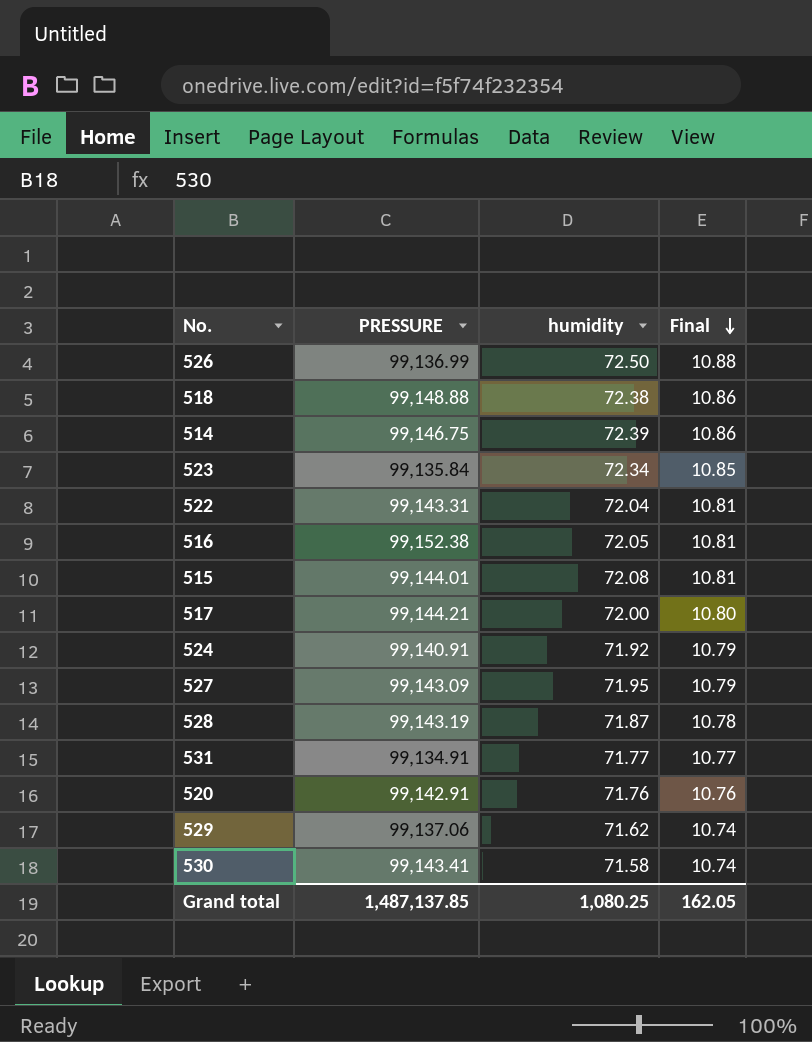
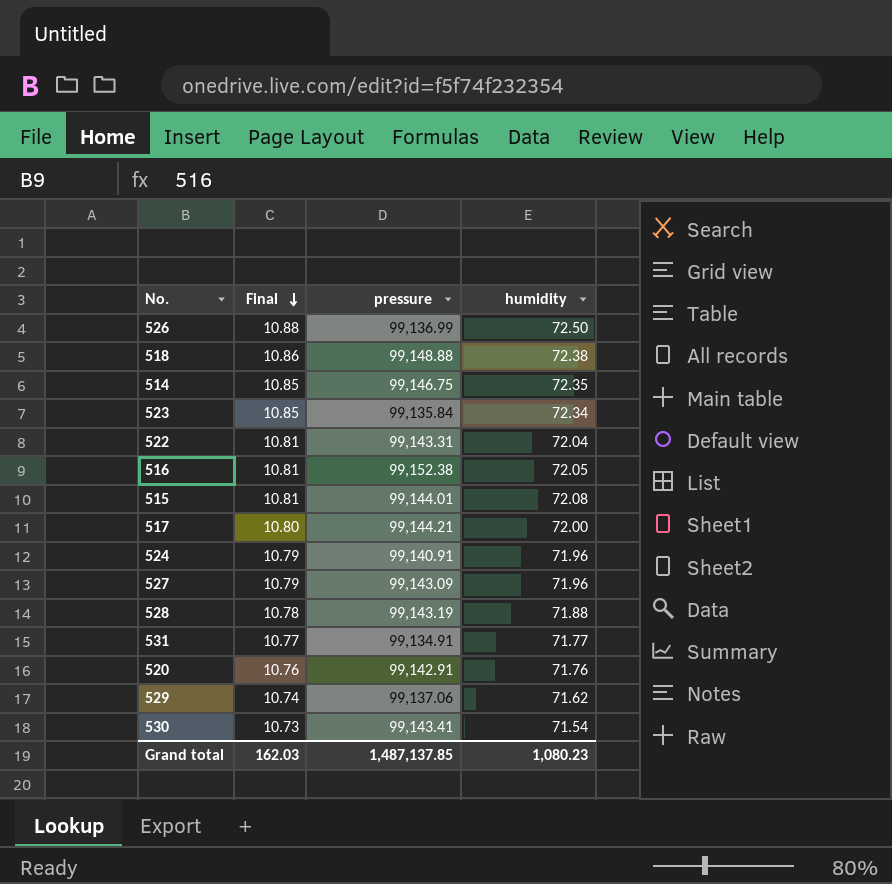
column Final | position: 4 -> 2
column name: PRESSURE -> pressure
514 | Final: 10.86 -> 10.85
514 | humidity: 72.39 -> 72.35
524 | humidity: 71.92 -> 71.96
527 | humidity: 71.95 -> 71.96
528 | humidity: 71.87 -> 71.88
530 | Final: 10.74 -> 10.73
530 | humidity: 71.58 -> 71.54
Grand total | Final: 162.05 -> 162.03
Grand total | humidity: 1,080.25 -> 1,080.23

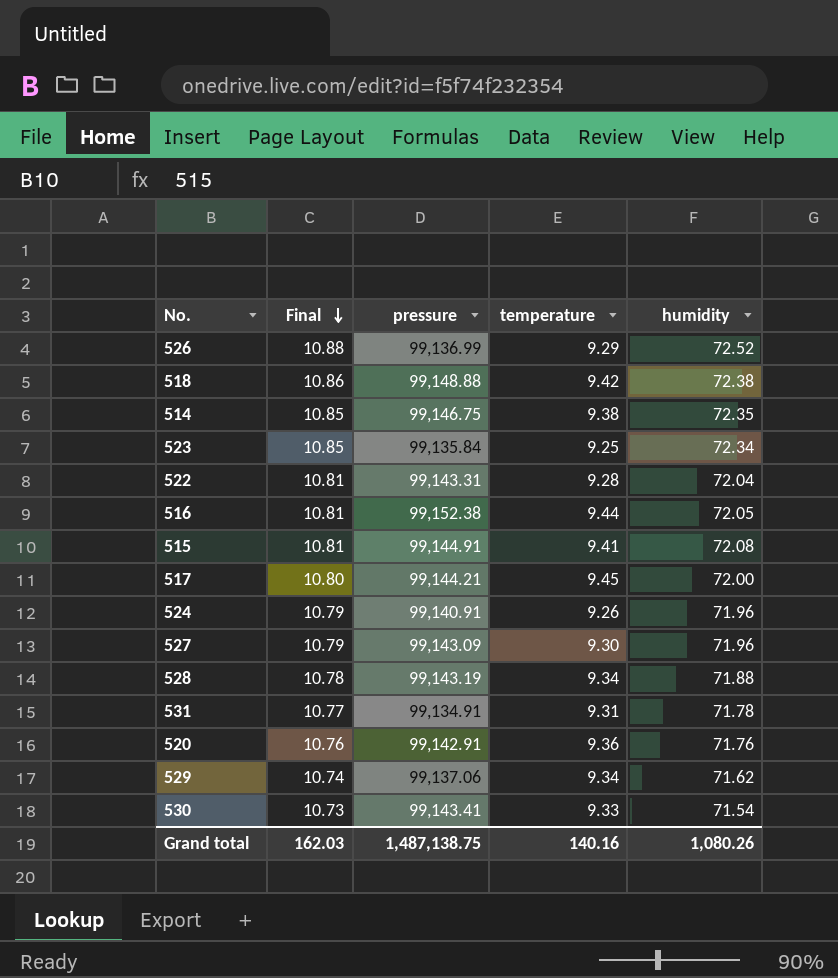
column temperature | position: none -> 4
526 | humidity: 72.50 -> 72.52
515 | pressure: 99,144.01 -> 99,144.91
531 | humidity: 71.77 -> 71.78
Grand total | pressure: 1,487,137.85 -> 1,487,138.75
Grand total | humidity: 1,080.23 -> 1,080.26

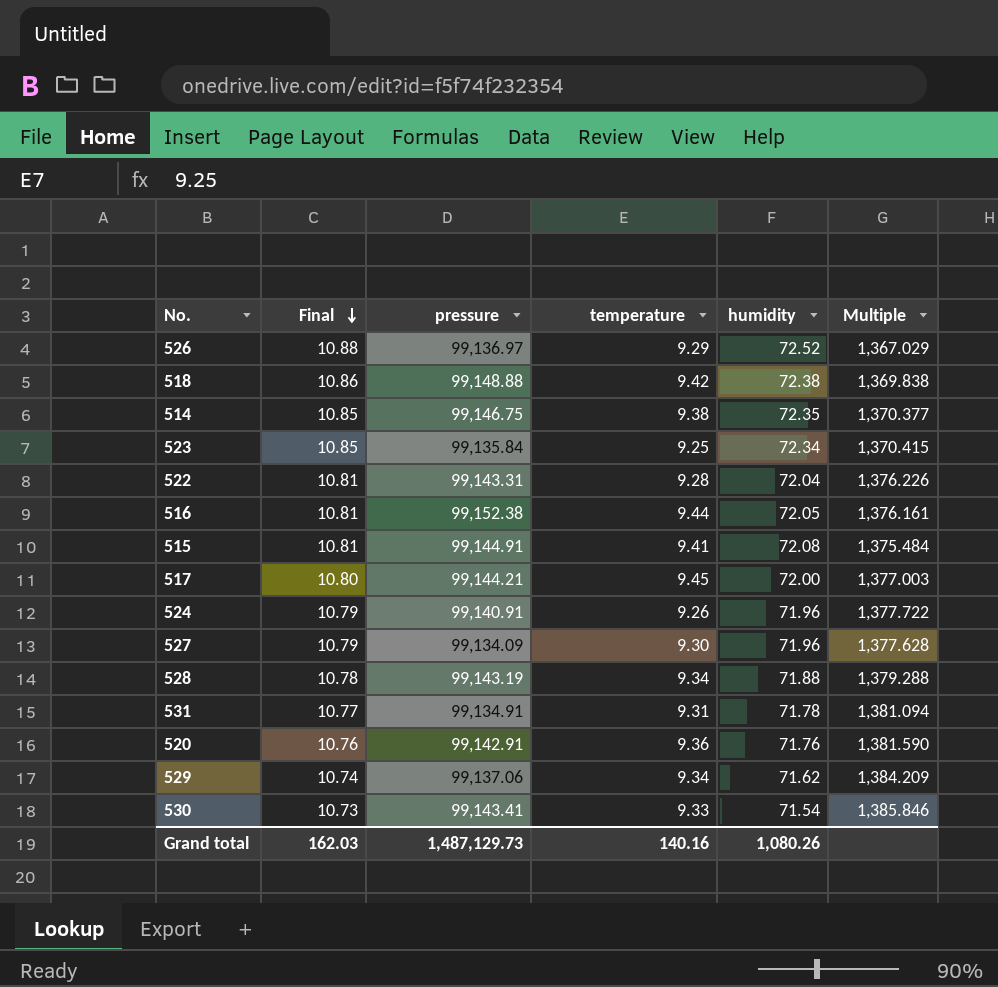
column Multiple | formula: none -> [pressure] / [humidity]
526 | pressure: 99,136.99 -> 99,136.97
527 | pressure: 99,143.09 -> 99,134.09
Grand total | pressure: 1,487,138.75 -> 1,487,129.73

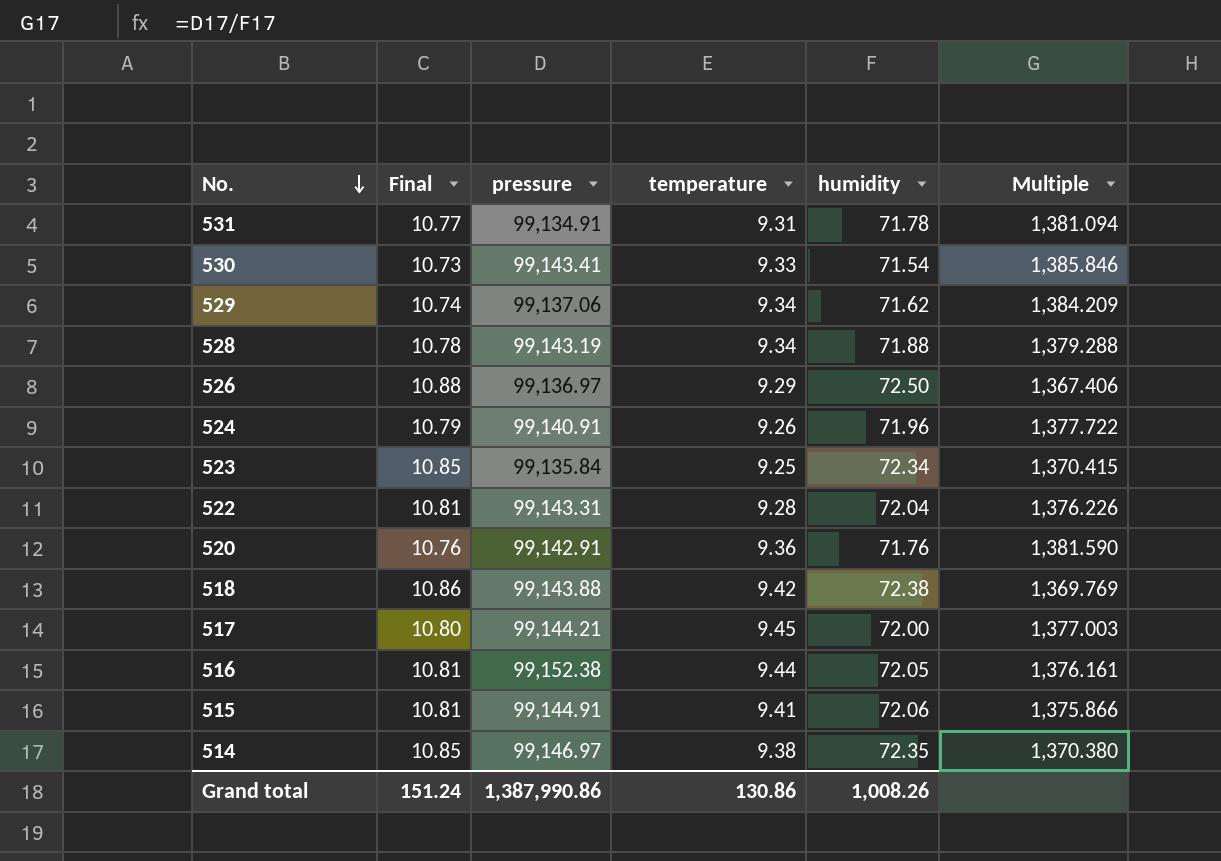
row order: Final descending -> No. descending
row 527: 10.79 | 99,134.09 | 9.30 | 71.96 | 1,377.628 -> none
526 | humidity: 72.52 -> 72.50
526 | Multiple: 1,367.029 -> 1,367.406
518 | pressure: 99,148.88 -> 99,143.88
518 | Multiple: 1,369.838 -> 1,369.769
515 | humidity: 72.08 -> 72.06
515 | Multiple: 1,375.484 -> 1,375.866
514 | pressure: 99,146.75 -> 99,146.97
514 | Multiple: 1,370.377 -> 1,370.380
Grand total | Final: 162.03 -> 151.24
Grand total | pressure: 1,487,129.73 -> 1,387,990.86
Grand total | temperature: 140.16 -> 130.86
Grand total | humidity: 1,080.26 -> 1,008.26

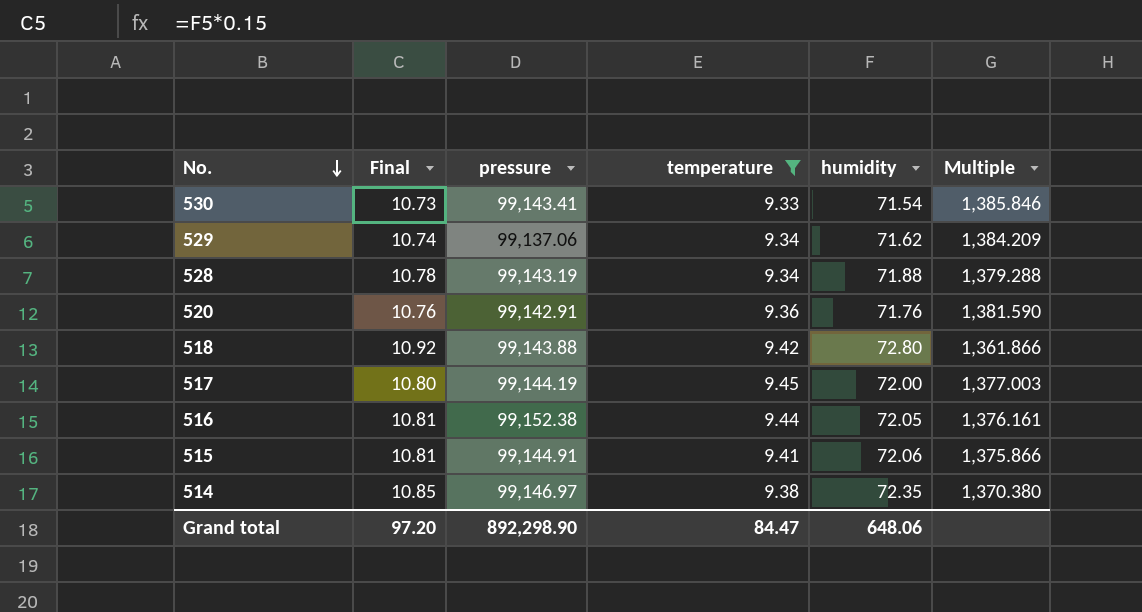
filter: none -> temperature >= 9.33
518 | Final: 10.86 -> 10.92
518 | humidity: 72.38 -> 72.80
518 | Multiple: 1,369.769 -> 1,361.866
517 | pressure: 99,144.21 -> 99,144.19
Grand total | Final: 151.24 -> 97.20
Grand total | pressure: 1,387,990.86 -> 892,298.90
Grand total | temperature: 130.86 -> 84.47
Grand total | humidity: 1,008.26 -> 648.06

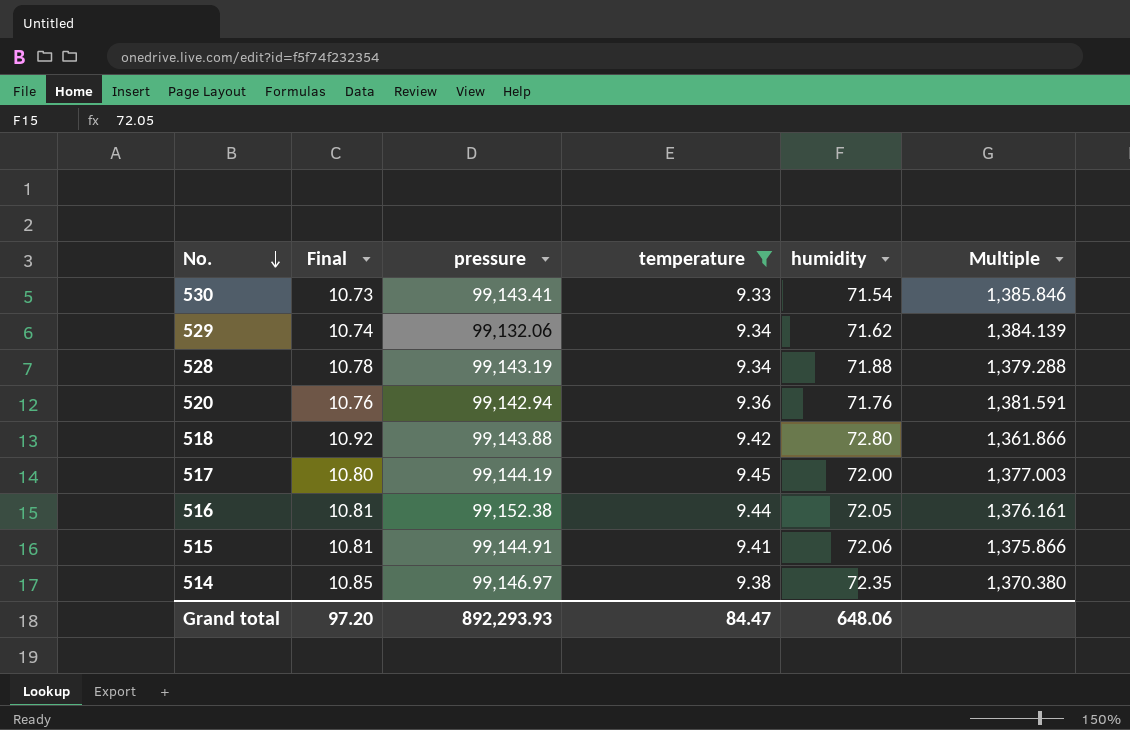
529 | pressure: 99,137.06 -> 99,132.06
529 | Multiple: 1,384.209 -> 1,384.139
520 | pressure: 99,142.91 -> 99,142.94
520 | Multiple: 1,381.590 -> 1,381.591
Grand total | pressure: 892,298.90 -> 892,293.93

